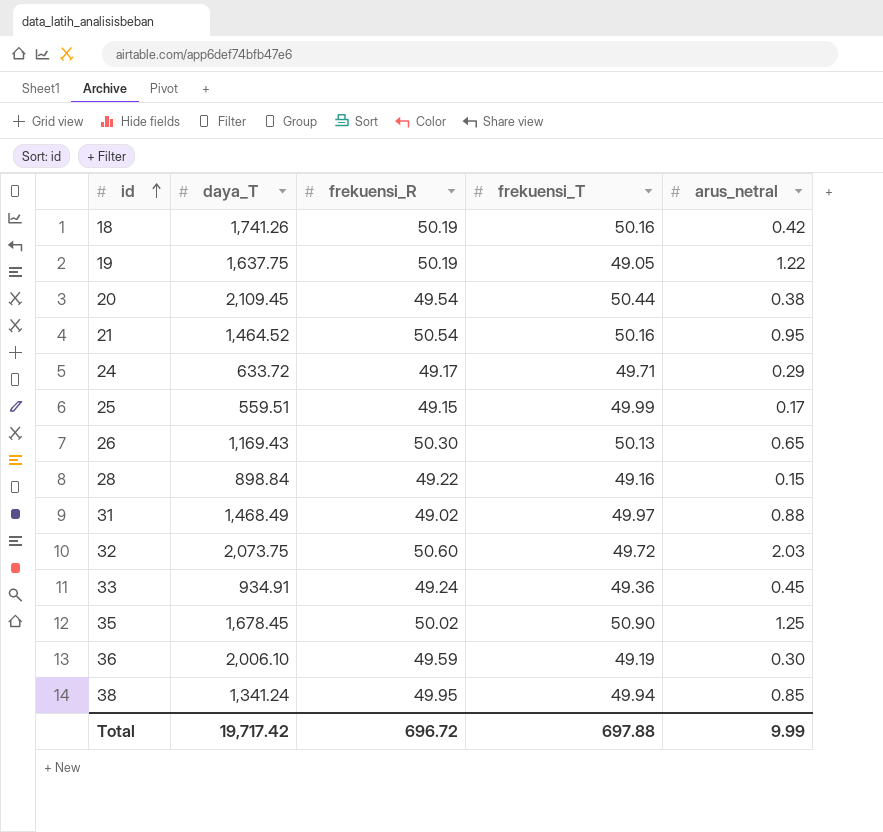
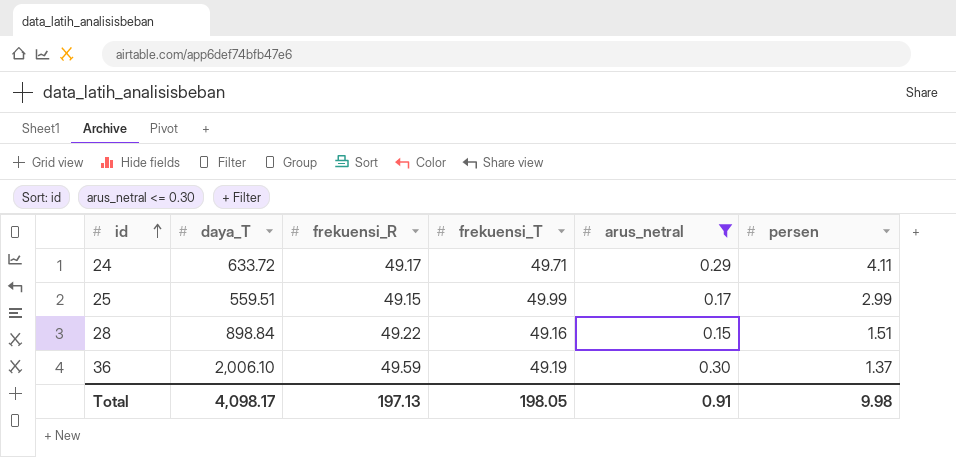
filter: none -> arus_netral <= 0.30
column persen | position: none -> 6
Total | daya_T: 19,717.42 -> 4,098.17
Total | frekuensi_R: 696.72 -> 197.13
Total | frekuensi_T: 697.88 -> 198.05
Total | arus_netral: 9.99 -> 0.91

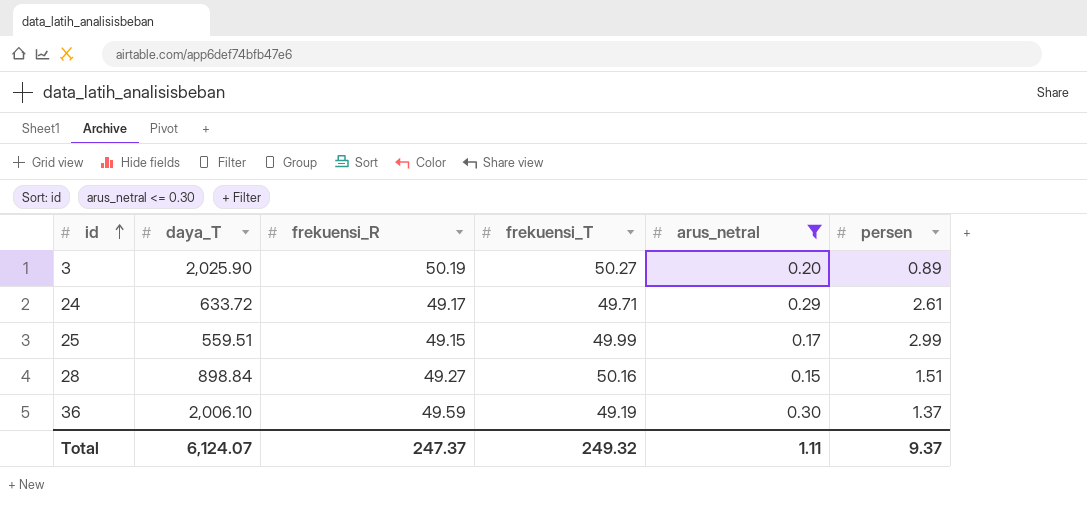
row 3: none -> 2,025.90 | 50.19 | 50.27 | 0.20 | 0.89
24 | persen: 4.11 -> 2.61
28 | frekuensi_R: 49.22 -> 49.27
28 | frekuensi_T: 49.16 -> 50.16
Total | daya_T: 4,098.17 -> 6,124.07
Total | frekuensi_R: 197.13 -> 247.37
Total | frekuensi_T: 198.05 -> 249.32
Total | arus_netral: 0.91 -> 1.11
Total | persen: 9.98 -> 9.37

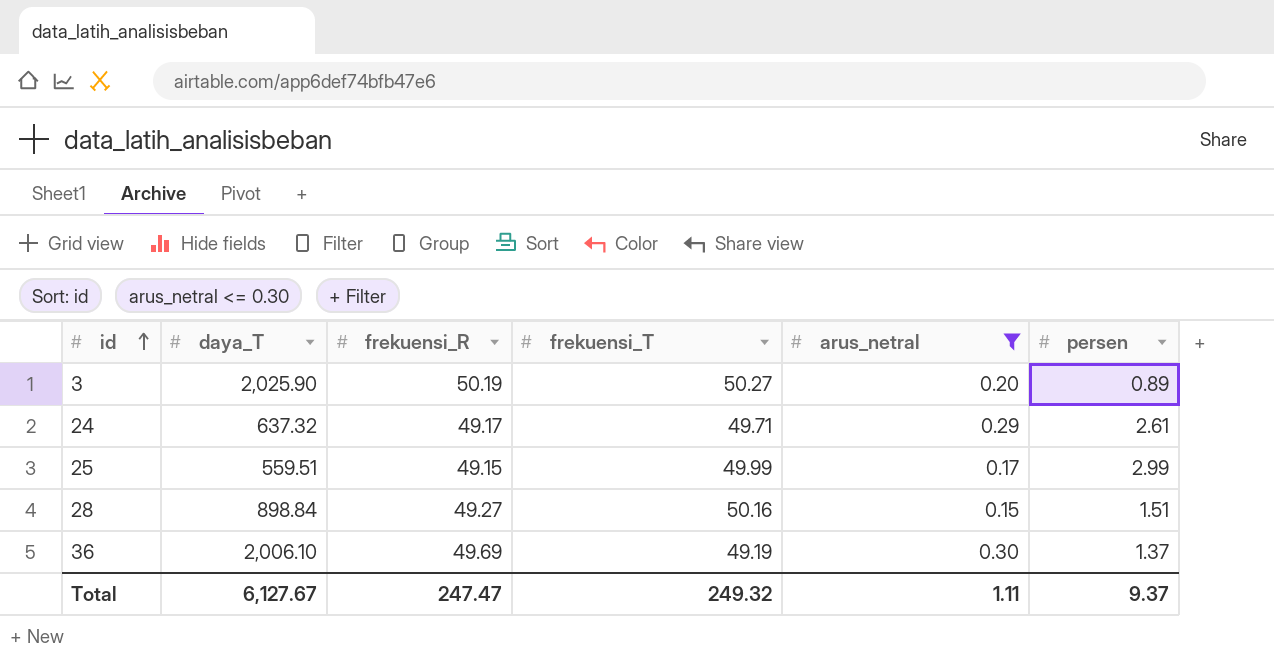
24 | daya_T: 633.72 -> 637.32
36 | frekuensi_R: 49.59 -> 49.69
Total | daya_T: 6,124.07 -> 6,127.67
Total | frekuensi_R: 247.37 -> 247.47

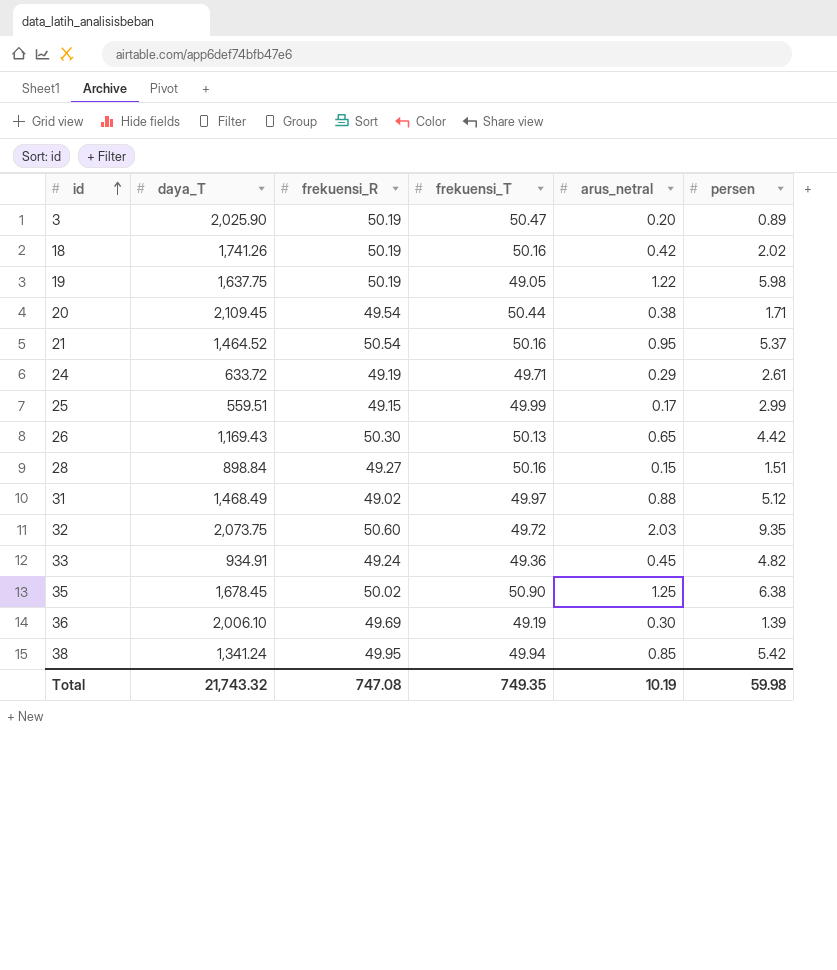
filter: arus_netral <= 0.30 -> none
3 | frekuensi_T: 50.27 -> 50.47
24 | daya_T: 637.32 -> 633.72
24 | frekuensi_R: 49.17 -> 49.19
36 | persen: 1.37 -> 1.39
Total | daya_T: 6,127.67 -> 21,743.32
Total | frekuensi_R: 247.47 -> 747.08
Total | frekuensi_T: 249.32 -> 749.35
Total | arus_netral: 1.11 -> 10.19
Total | persen: 9.37 -> 59.98

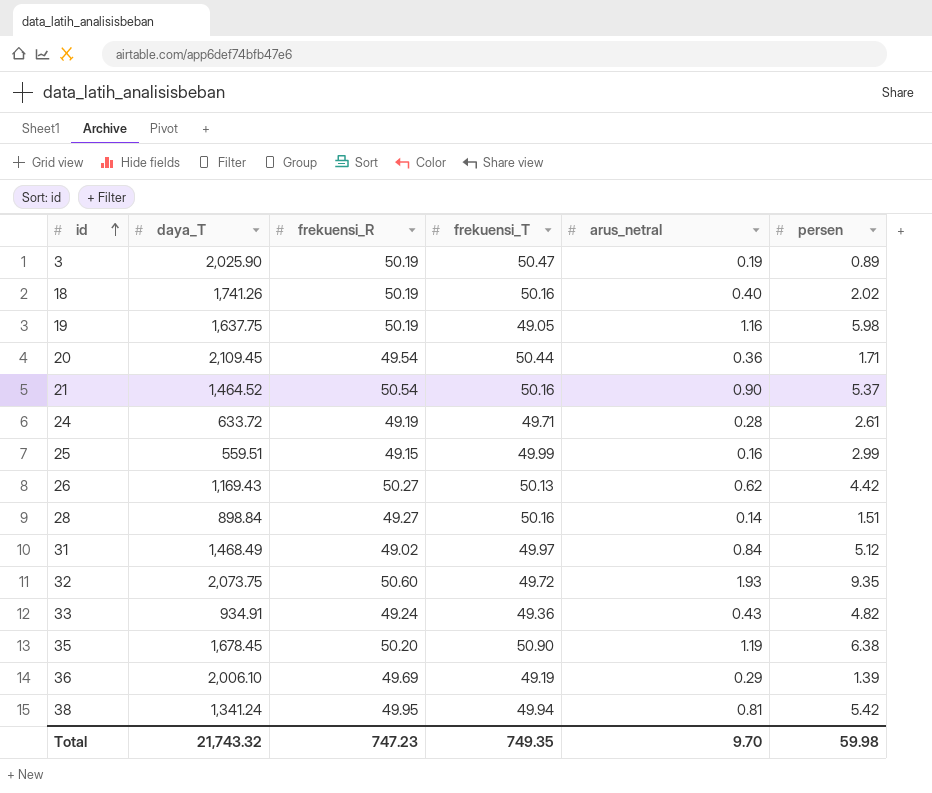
3 | arus_netral: 0.20 -> 0.19
18 | arus_netral: 0.42 -> 0.40
19 | arus_netral: 1.22 -> 1.16
20 | arus_netral: 0.38 -> 0.36
21 | arus_netral: 0.95 -> 0.90
24 | arus_netral: 0.29 -> 0.28
25 | arus_netral: 0.17 -> 0.16
26 | frekuensi_R: 50.30 -> 50.27
26 | arus_netral: 0.65 -> 0.62
28 | arus_netral: 0.15 -> 0.14
31 | arus_netral: 0.88 -> 0.84
32 | arus_netral: 2.03 -> 1.93
33 | arus_netral: 0.45 -> 0.43
35 | frekuensi_R: 50.02 -> 50.20
35 | arus_netral: 1.25 -> 1.19
36 | arus_netral: 0.30 -> 0.29
38 | arus_netral: 0.85 -> 0.81
Total | frekuensi_R: 747.08 -> 747.23
Total | arus_netral: 10.19 -> 9.70

